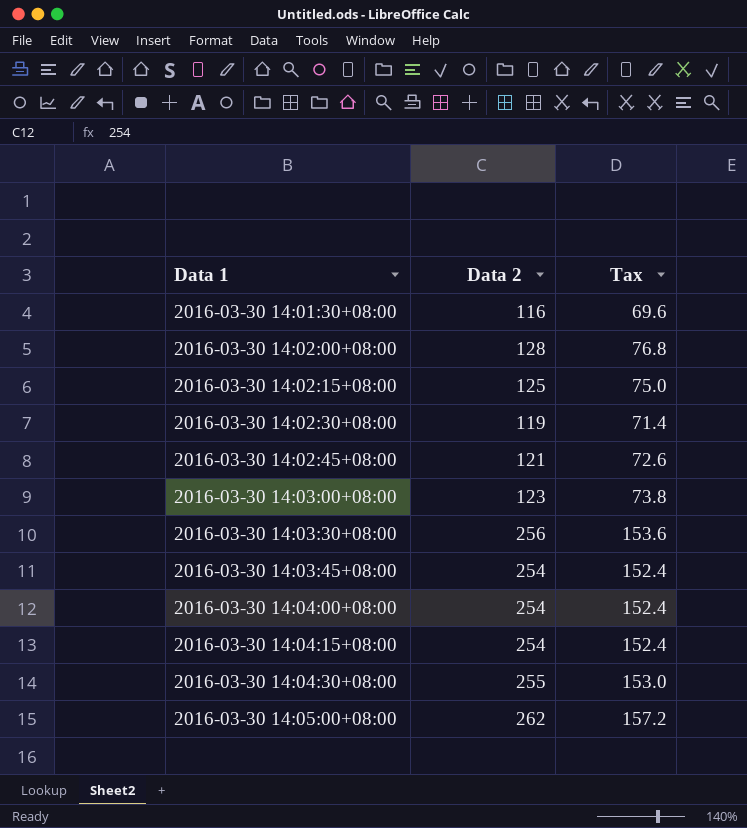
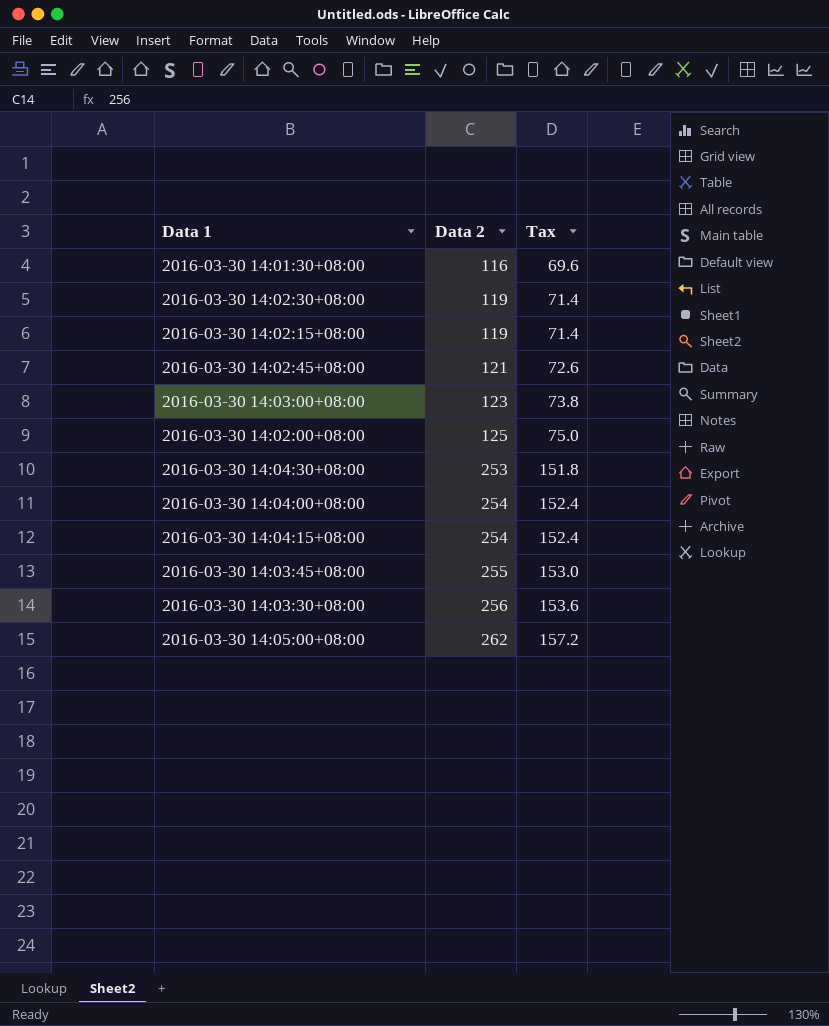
row order: Data 1 ascending -> Data 2 ascending
2016-03-30 14:02:15+08:00 | Data 2: 125 -> 119
2016-03-30 14:02:15+08:00 | Tax: 75.0 -> 71.4
2016-03-30 14:02:00+08:00 | Data 2: 128 -> 125
2016-03-30 14:02:00+08:00 | Tax: 76.8 -> 75.0
2016-03-30 14:04:30+08:00 | Data 2: 255 -> 253
2016-03-30 14:04:30+08:00 | Tax: 153.0 -> 151.8
2016-03-30 14:03:45+08:00 | Data 2: 254 -> 255
2016-03-30 14:03:45+08:00 | Tax: 152.4 -> 153.0

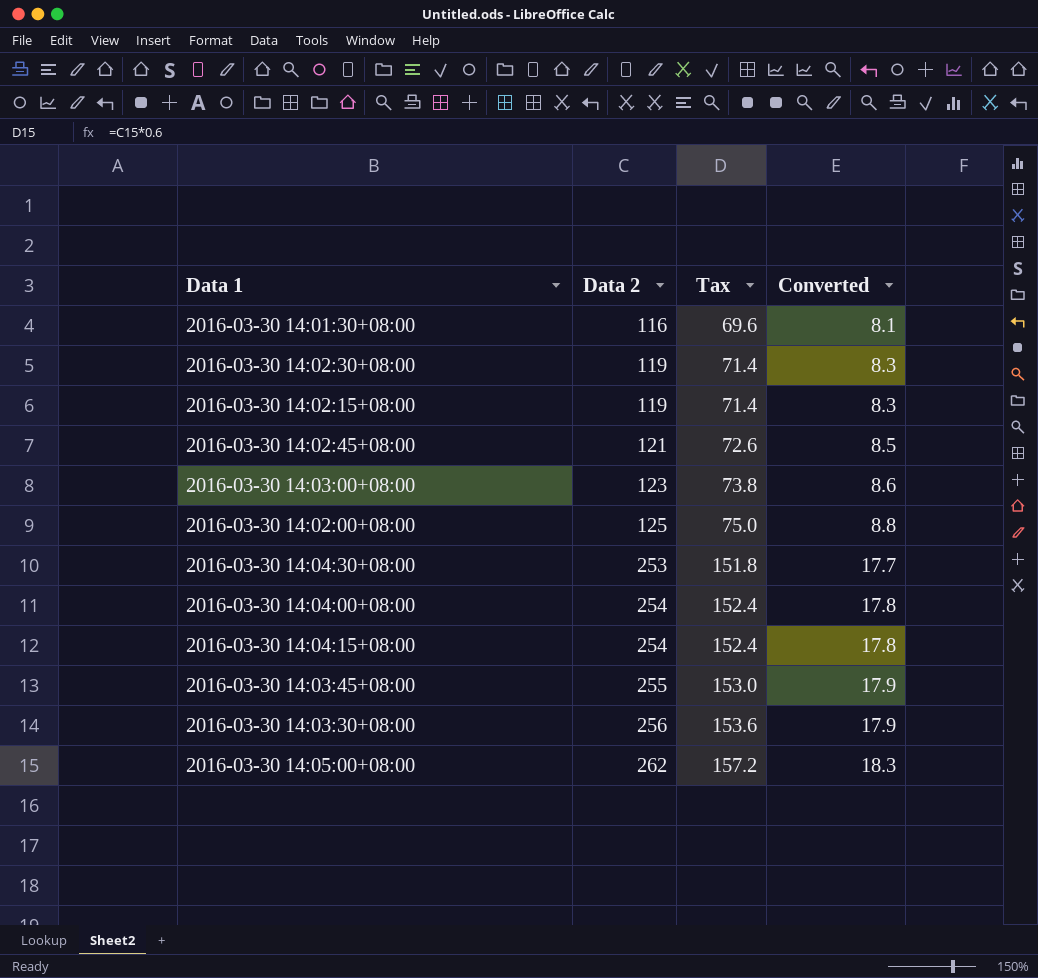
column Converted | formula: none -> [Data 2] * 0.07

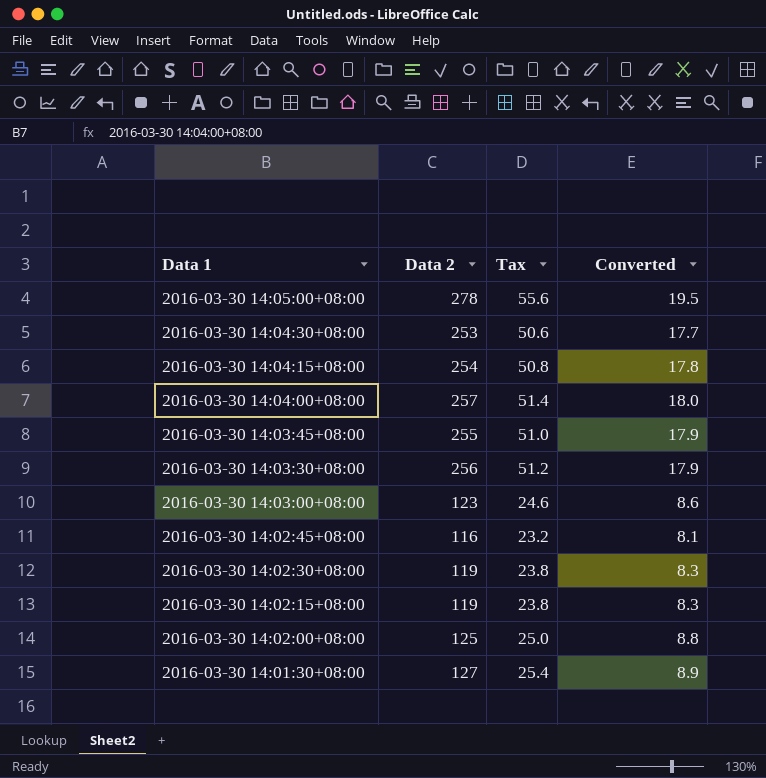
row order: Data 2 ascending -> Data 1 descending
column Tax | formula: [Data 2] * 0.6 -> [Data 2] * 0.2
2016-03-30 14:05:00+08:00 | Data 2: 262 -> 278
2016-03-30 14:05:00+08:00 | Converted: 18.3 -> 19.5
2016-03-30 14:04:00+08:00 | Data 2: 254 -> 257
2016-03-30 14:04:00+08:00 | Converted: 17.8 -> 18.0
2016-03-30 14:02:45+08:00 | Data 2: 121 -> 116
2016-03-30 14:02:45+08:00 | Converted: 8.5 -> 8.1
2016-03-30 14:01:30+08:00 | Data 2: 116 -> 127
2016-03-30 14:01:30+08:00 | Converted: 8.1 -> 8.9

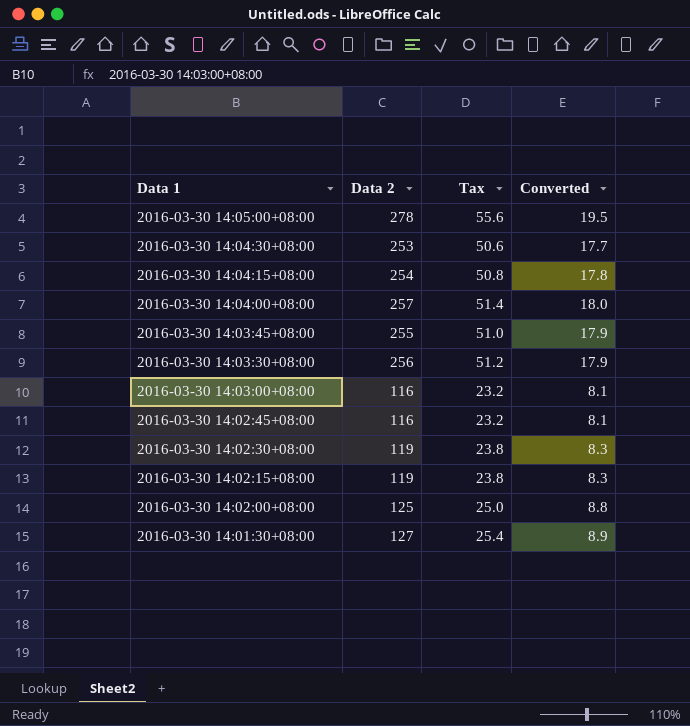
2016-03-30 14:03:00+08:00 | Data 2: 123 -> 116
2016-03-30 14:03:00+08:00 | Tax: 24.6 -> 23.2
2016-03-30 14:03:00+08:00 | Converted: 8.6 -> 8.1

